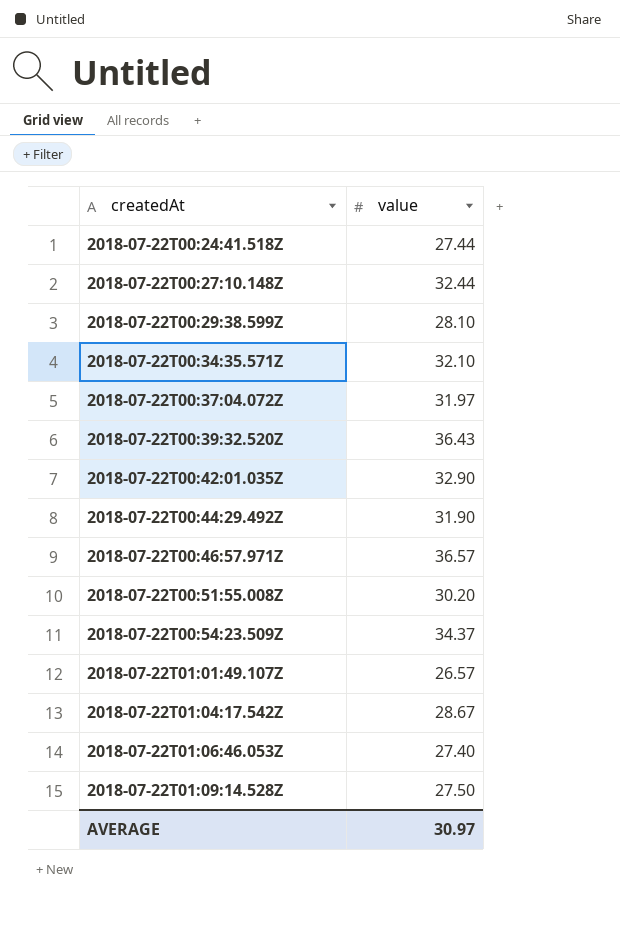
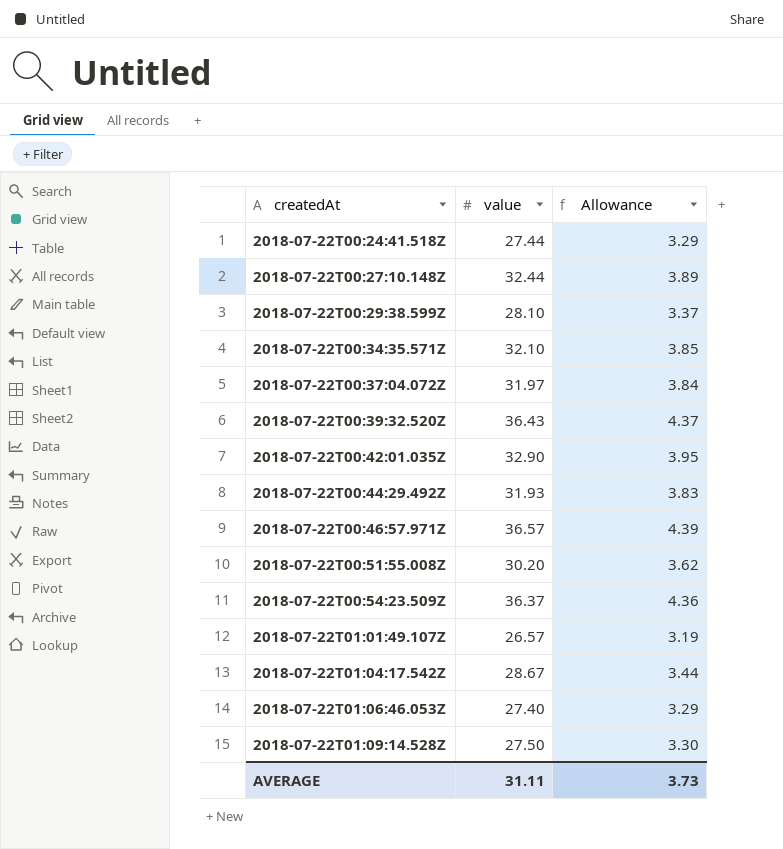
column Allowance | formula: none -> [value] * 0.12
2018-07-22T00:44:29.492Z | value: 31.90 -> 31.93
2018-07-22T00:54:23.509Z | value: 34.37 -> 36.37
AVERAGE | value: 30.97 -> 31.11

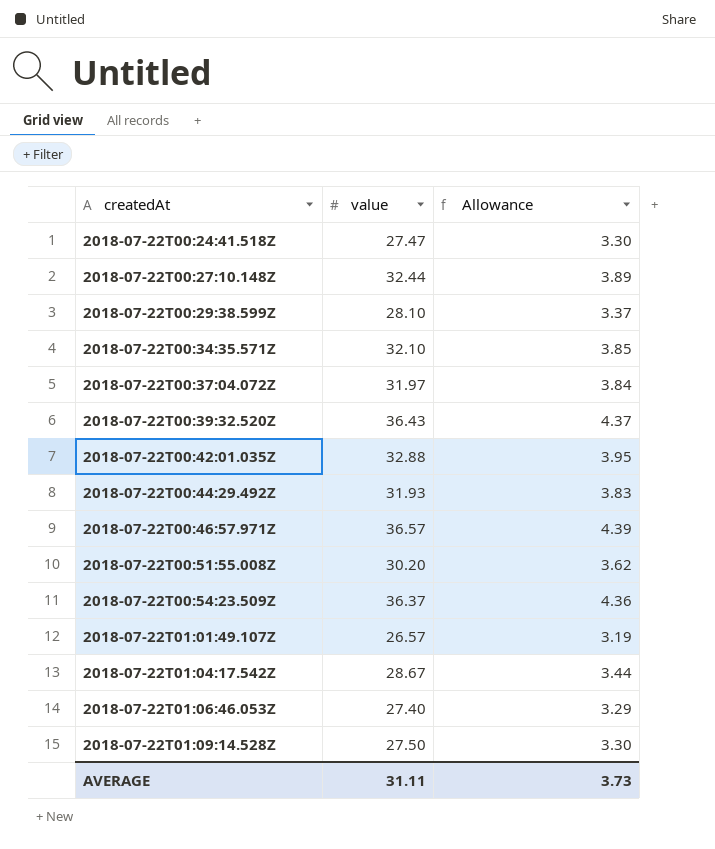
2018-07-22T00:24:41.518Z | value: 27.44 -> 27.47
2018-07-22T00:24:41.518Z | Allowance: 3.29 -> 3.30
2018-07-22T00:42:01.035Z | value: 32.90 -> 32.88

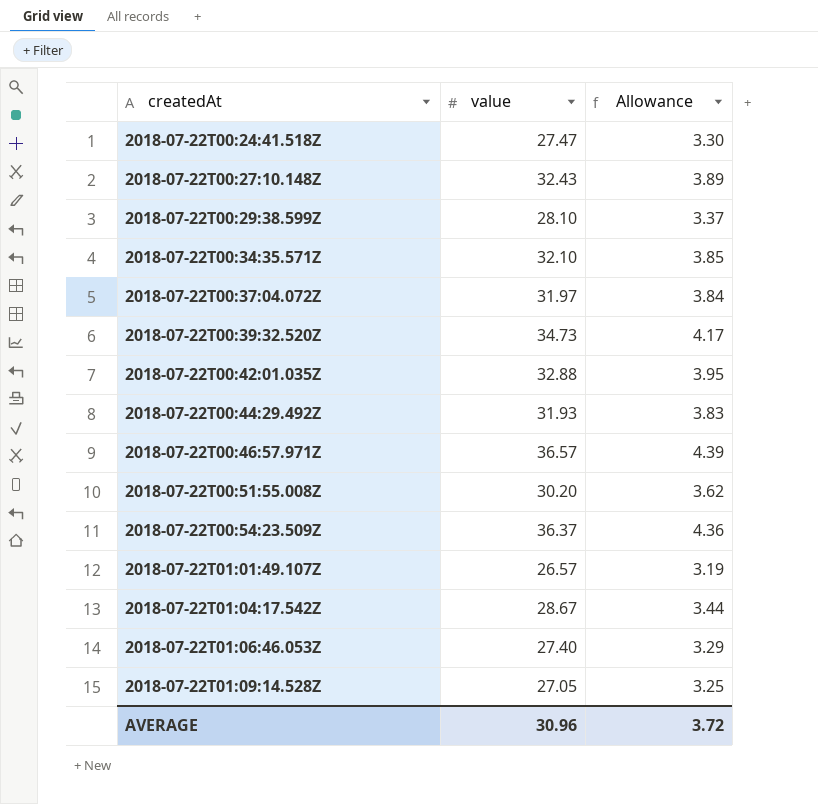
2018-07-22T00:27:10.148Z | value: 32.44 -> 32.43
2018-07-22T00:39:32.520Z | value: 36.43 -> 34.73
2018-07-22T00:39:32.520Z | Allowance: 4.37 -> 4.17
2018-07-22T01:09:14.528Z | value: 27.50 -> 27.05
2018-07-22T01:09:14.528Z | Allowance: 3.30 -> 3.25
AVERAGE | value: 31.11 -> 30.96
AVERAGE | Allowance: 3.73 -> 3.72

